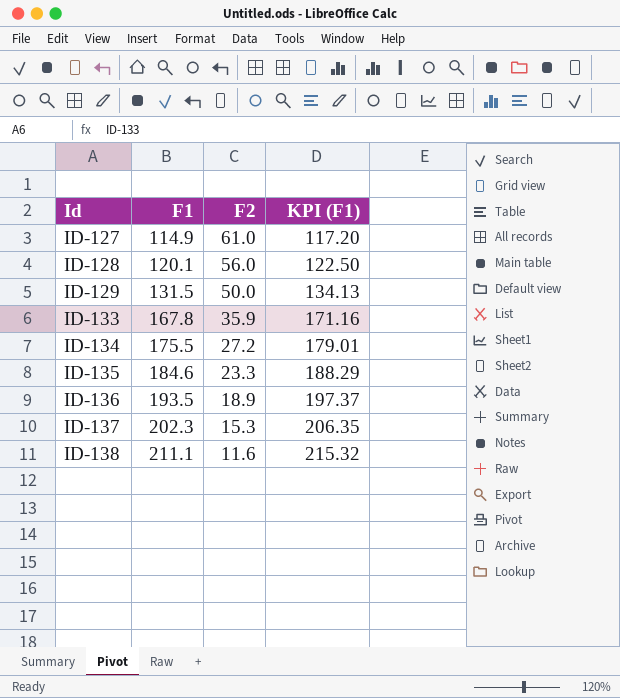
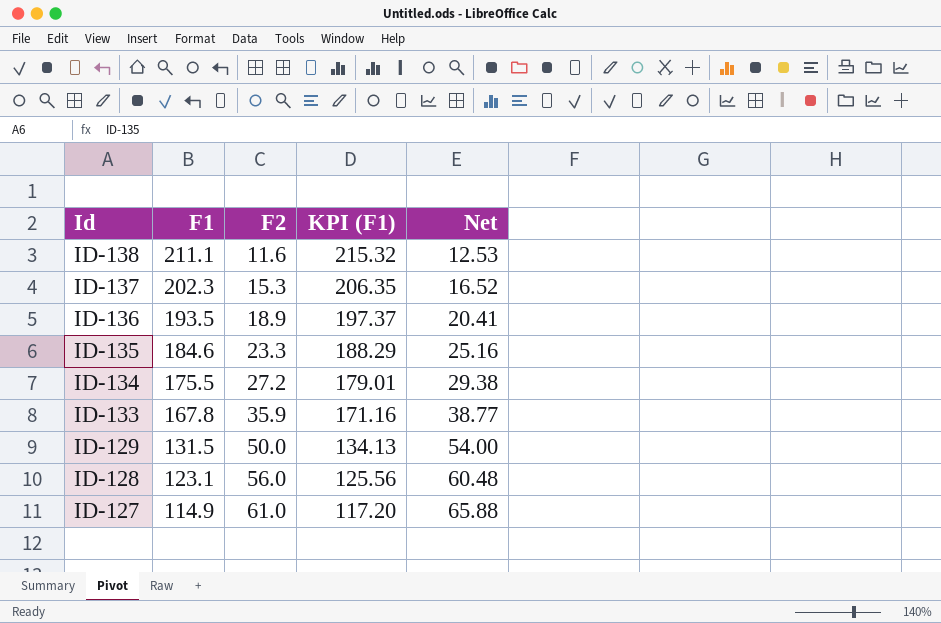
row order: Id ascending -> Id descending
column Net | formula: none -> [F2] * 1.08
ID-128 | F1: 120.1 -> 123.1
ID-128 | KPI (F1): 122.50 -> 125.56

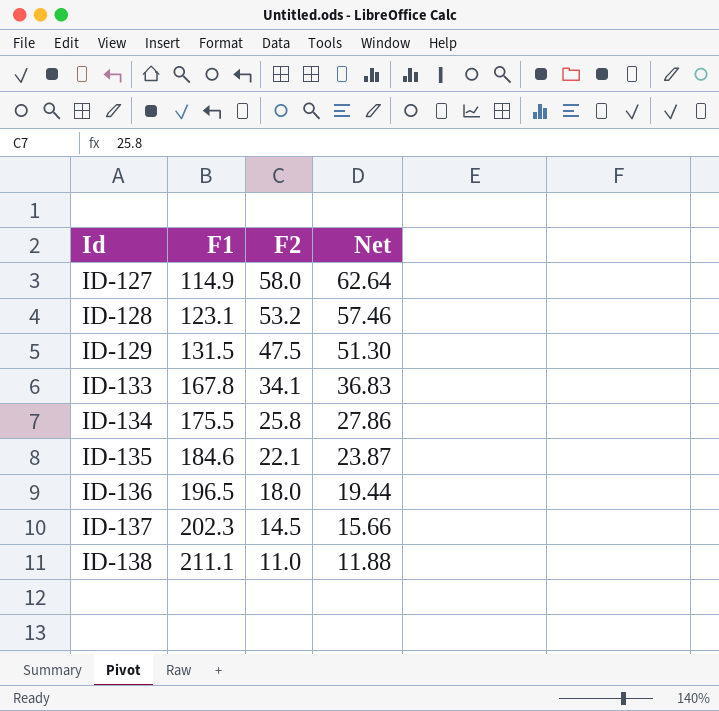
row order: Id descending -> Id ascending
column KPI (F1) | formula: [F1] * 1.02 -> none
ID-127 | F2: 61.0 -> 58.0
ID-127 | Net: 65.88 -> 62.64
ID-128 | F2: 56.0 -> 53.2
ID-128 | Net: 60.48 -> 57.46
ID-129 | F2: 50.0 -> 47.5
ID-129 | Net: 54.00 -> 51.30
ID-133 | F2: 35.9 -> 34.1
ID-133 | Net: 38.77 -> 36.83
ID-134 | F2: 27.2 -> 25.8
ID-134 | Net: 29.38 -> 27.86
ID-135 | F2: 23.3 -> 22.1
ID-135 | Net: 25.16 -> 23.87
ID-136 | F1: 193.5 -> 196.5
ID-136 | F2: 18.9 -> 18.0
ID-136 | Net: 20.41 -> 19.44
ID-137 | F2: 15.3 -> 14.5
ID-137 | Net: 16.52 -> 15.66
ID-138 | F2: 11.6 -> 11.0
ID-138 | Net: 12.53 -> 11.88

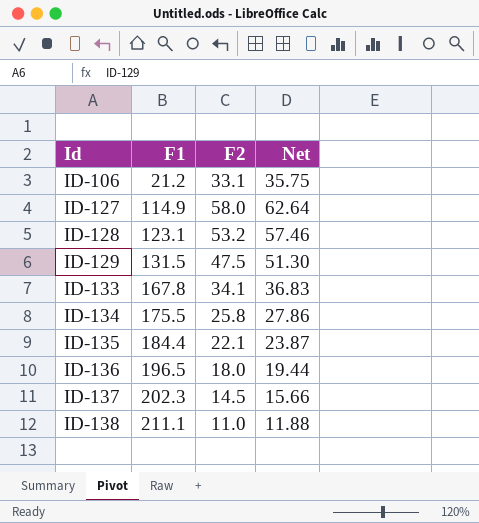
row ID-106: none -> 21.2 | 33.1 | 35.75
ID-135 | F1: 184.6 -> 184.4

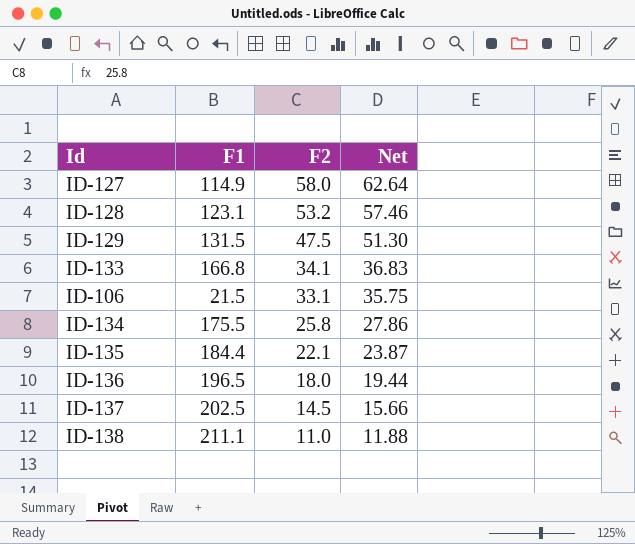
row order: Id ascending -> F2 descending
ID-133 | F1: 167.8 -> 166.8
ID-106 | F1: 21.2 -> 21.5
ID-137 | F1: 202.3 -> 202.5

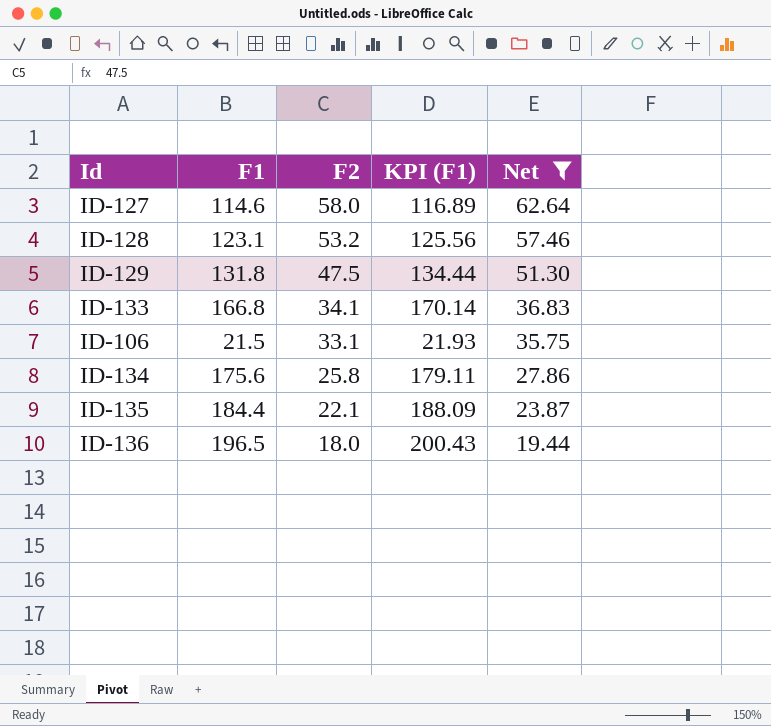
filter: none -> Net >= 19.44
column KPI (F1) | formula: none -> [F1] * 1.02
ID-127 | F1: 114.9 -> 114.6
ID-129 | F1: 131.5 -> 131.8
ID-134 | F1: 175.5 -> 175.6

